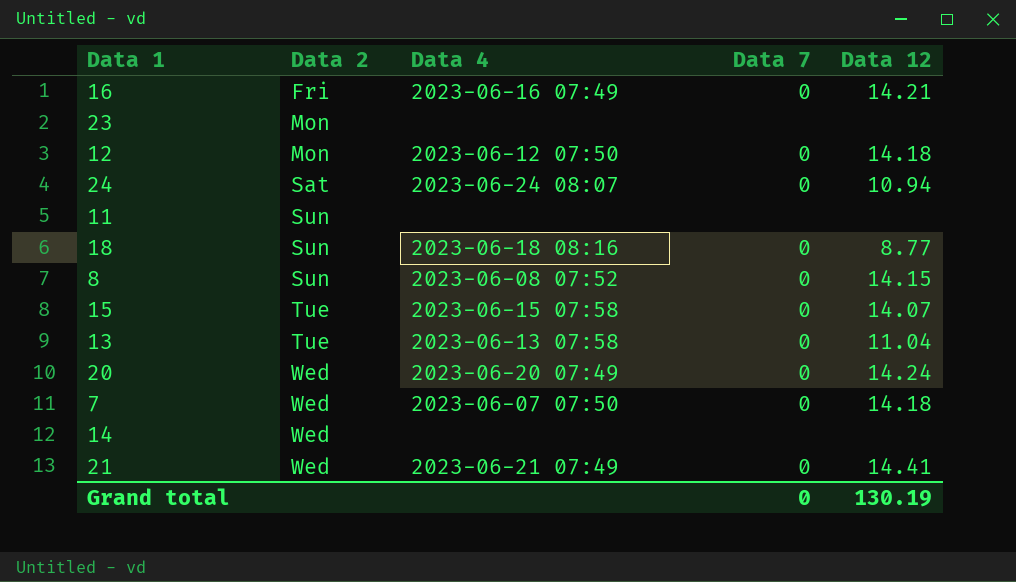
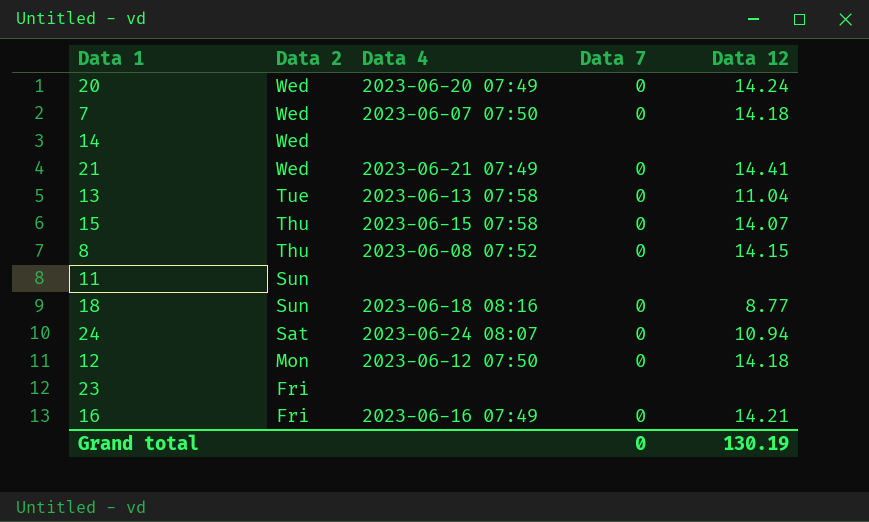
row order: Data 2 ascending -> Data 2 descending
15 | Data 2: Tue -> Thu
8 | Data 2: Sun -> Thu
23 | Data 2: Mon -> Fri

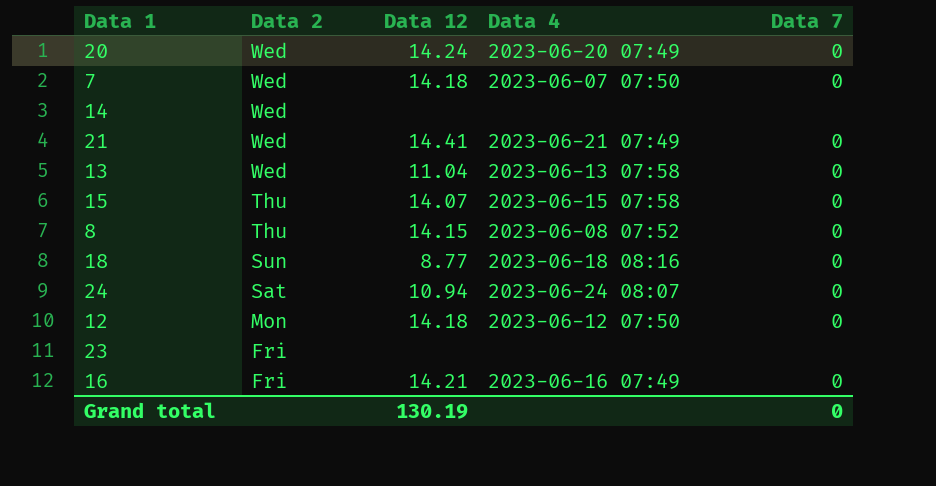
column Data 12 | position: 5 -> 3
row 11: Sun | none | none | none -> none
13 | Data 2: Tue -> Wed

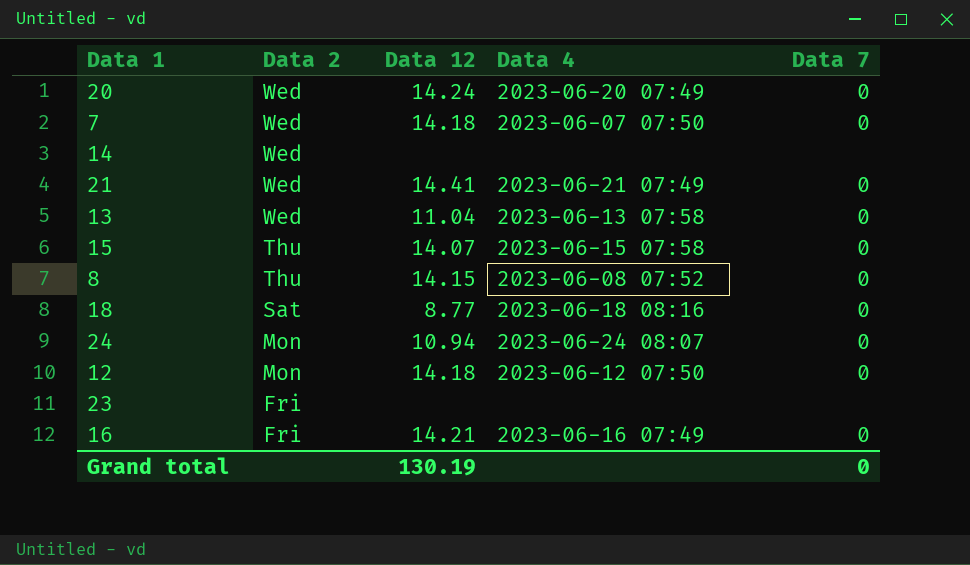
18 | Data 2: Sun -> Sat
24 | Data 2: Sat -> Mon

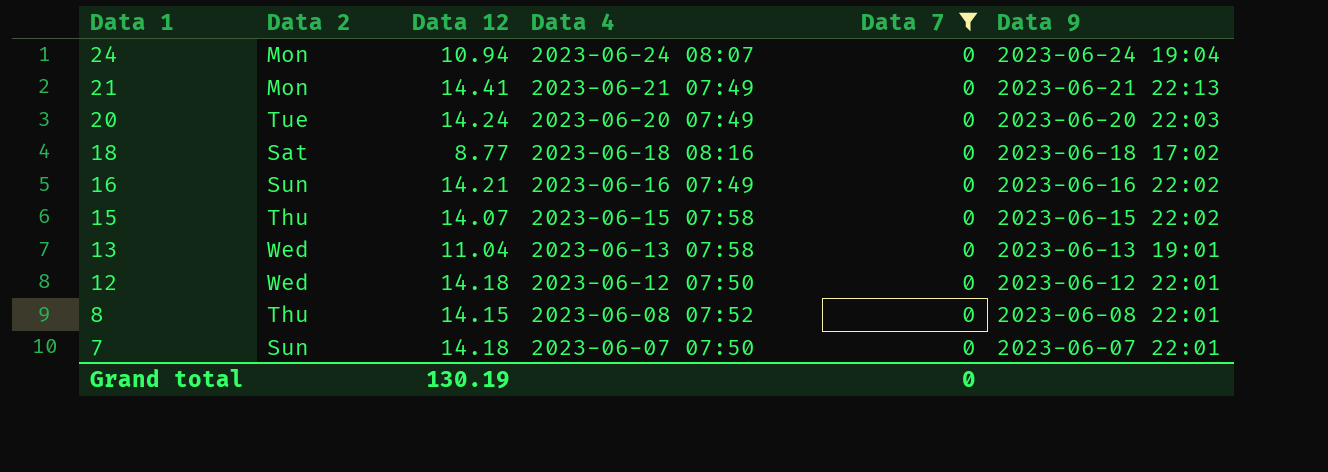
filter: none -> Data 7 = 0
row order: Data 2 descending -> Data 1 descending
column Data 9 | position: none -> 6
21 | Data 2: Wed -> Mon
20 | Data 2: Wed -> Tue
16 | Data 2: Fri -> Sun
12 | Data 2: Mon -> Wed
7 | Data 2: Wed -> Sun

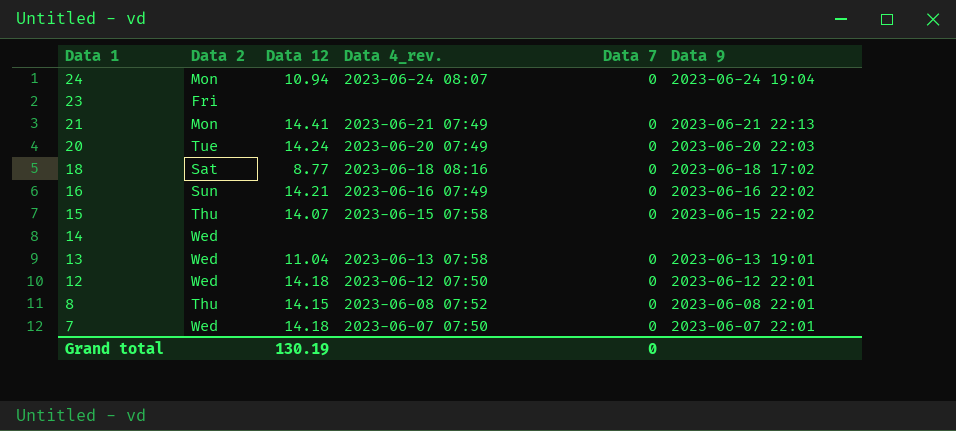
filter: Data 7 = 0 -> none
column name: Data 4 -> Data 4_rev.
7 | Data 2: Sun -> Wed

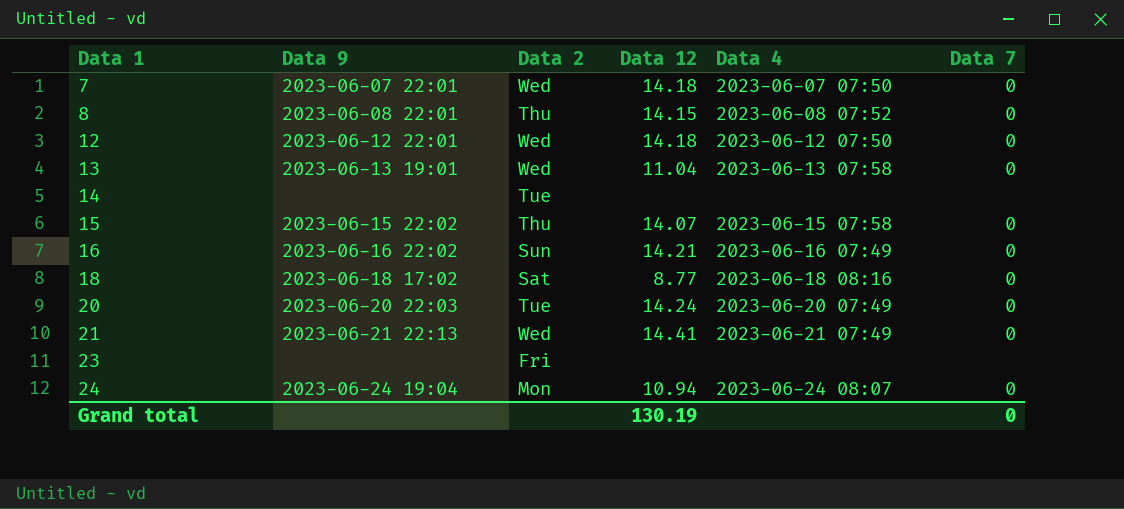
row order: Data 1 descending -> Data 1 ascending
column Data 9 | position: 6 -> 2
column name: Data 4_rev. -> Data 4
14 | Data 2: Wed -> Tue
21 | Data 2: Mon -> Wed

